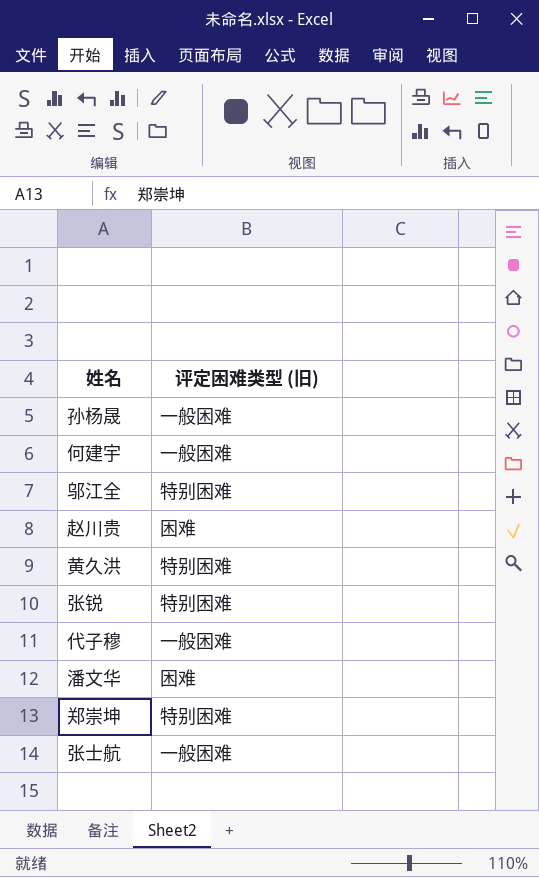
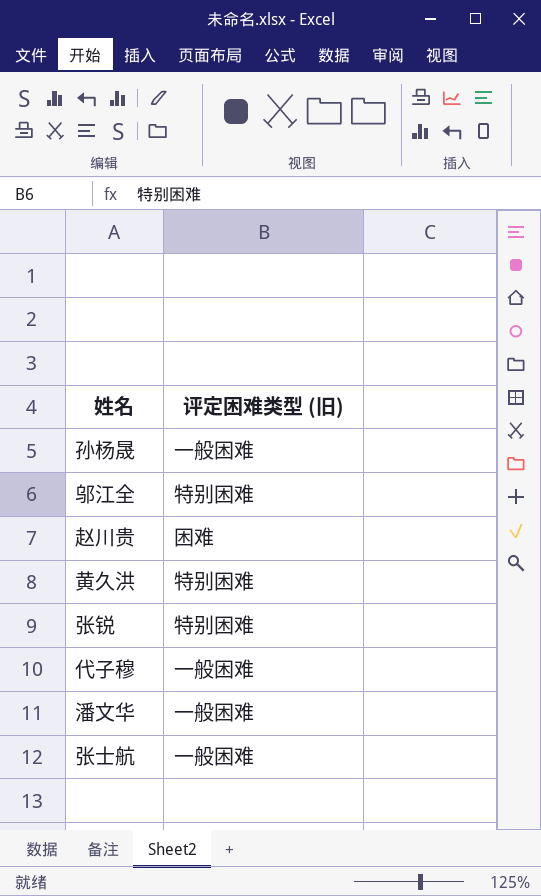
row 何建宇: 一般困难 -> none
row 郑崇坤: 特别困难 -> none
潘文华 | 评定困难类型 (旧): 困难 -> 一般困难

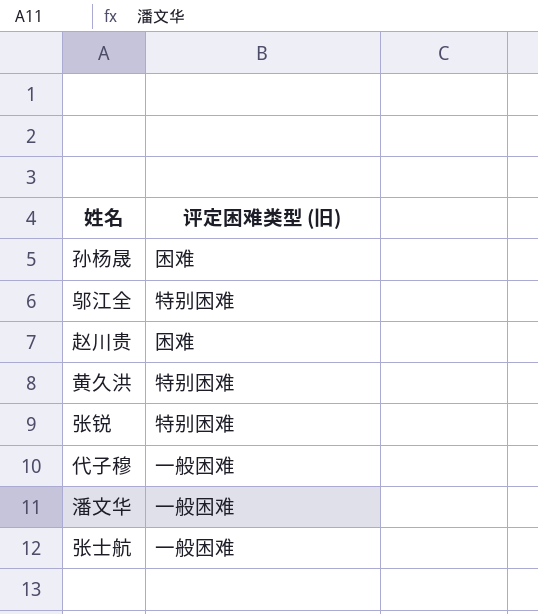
孙杨晟 | 评定困难类型 (旧): 一般困难 -> 困难

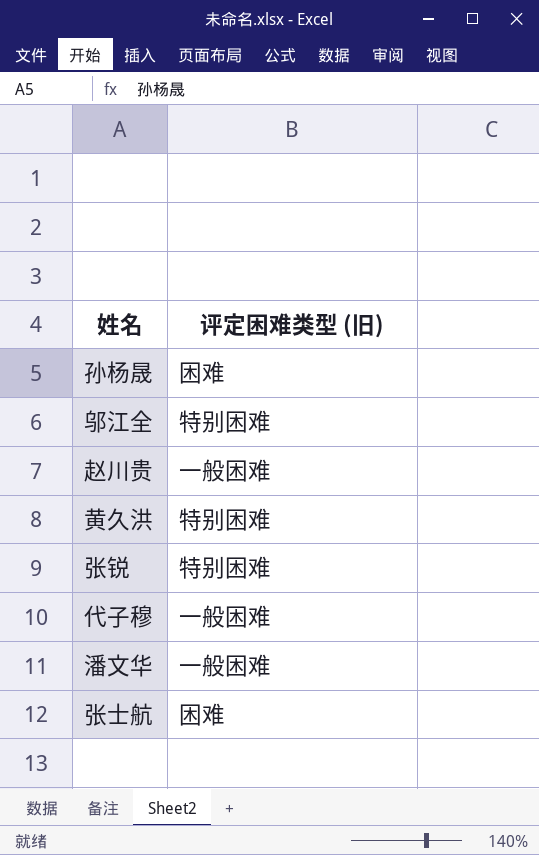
赵川贵 | 评定困难类型 (旧): 困难 -> 一般困难
张士航 | 评定困难类型 (旧): 一般困难 -> 困难

